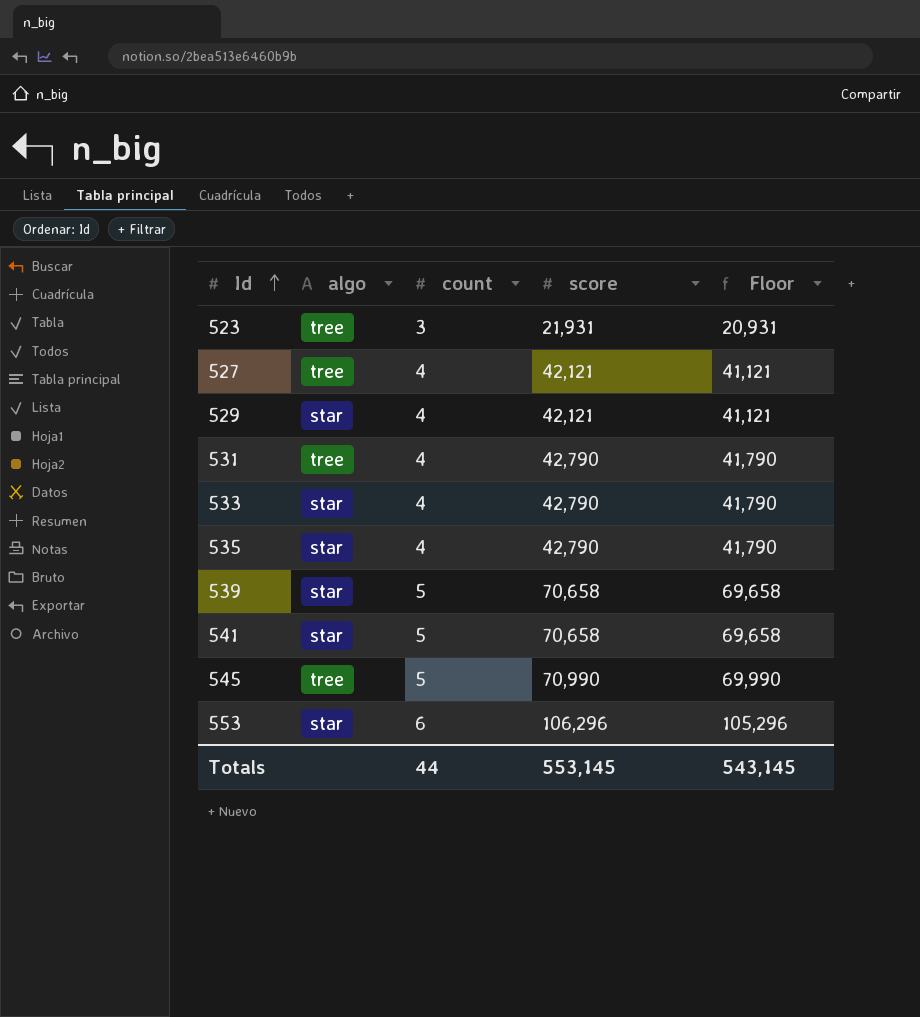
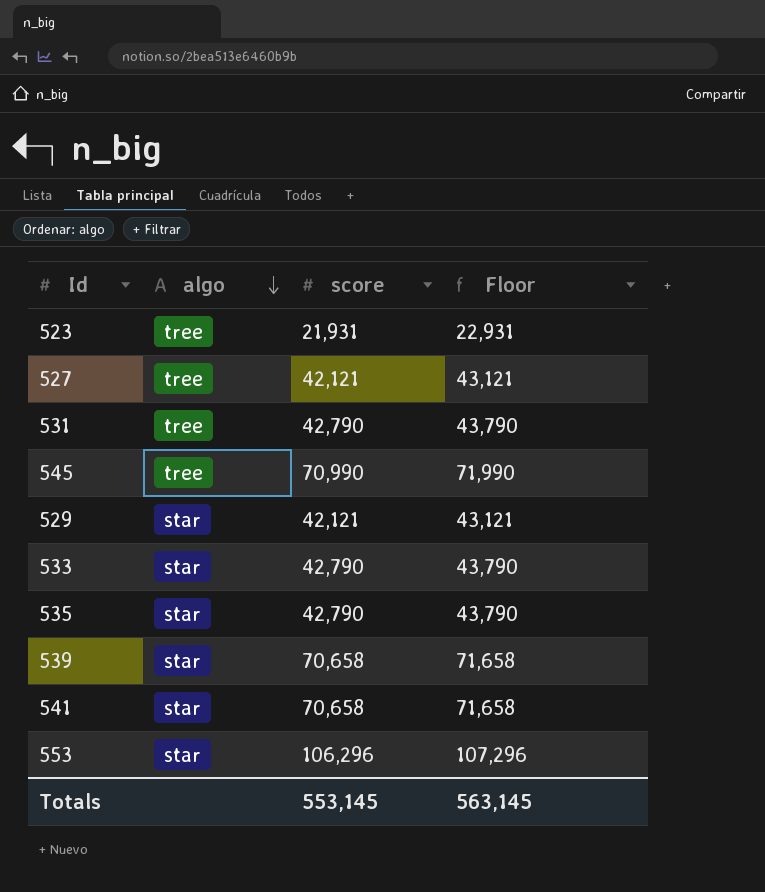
row order: Id ascending -> algo descending
column count | position: 3 -> none
column Floor | formula: [score] - 1000 -> [score] + 1000
Totals | Floor: 543,145 -> 563,145

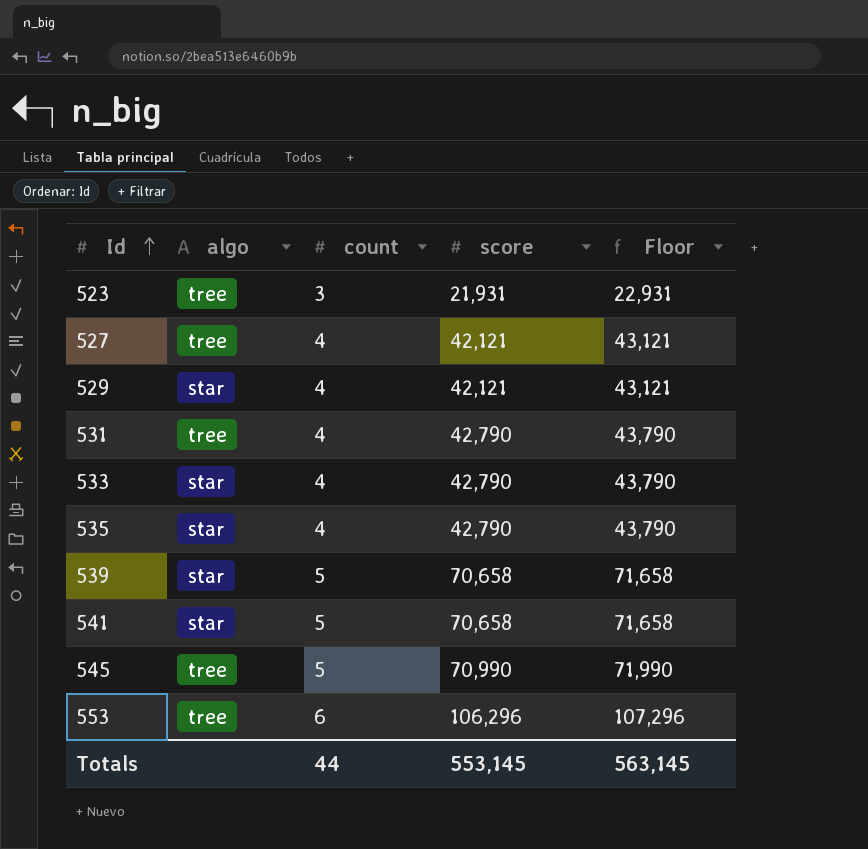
row order: algo descending -> Id ascending
column count | position: none -> 3
553 | algo: star -> tree

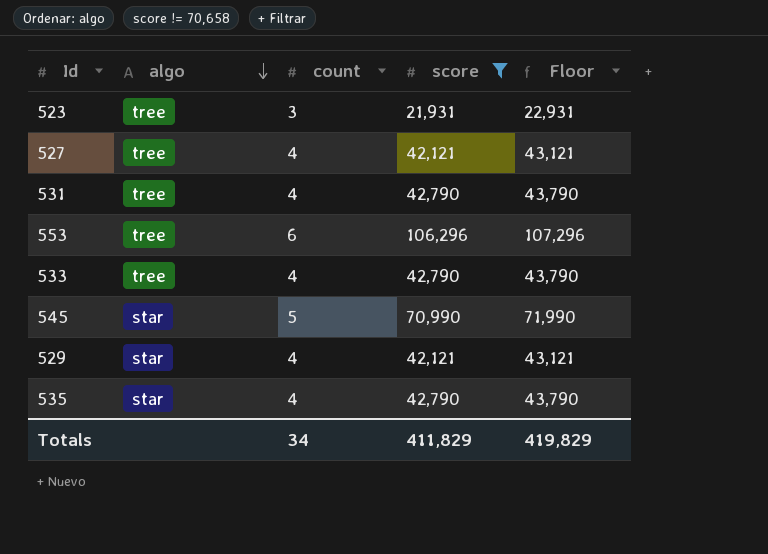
filter: none -> score != 70,658
row order: Id ascending -> algo descending
533 | algo: star -> tree
545 | algo: tree -> star
Totals | count: 44 -> 34
Totals | score: 553,145 -> 411,829
Totals | Floor: 563,145 -> 419,829

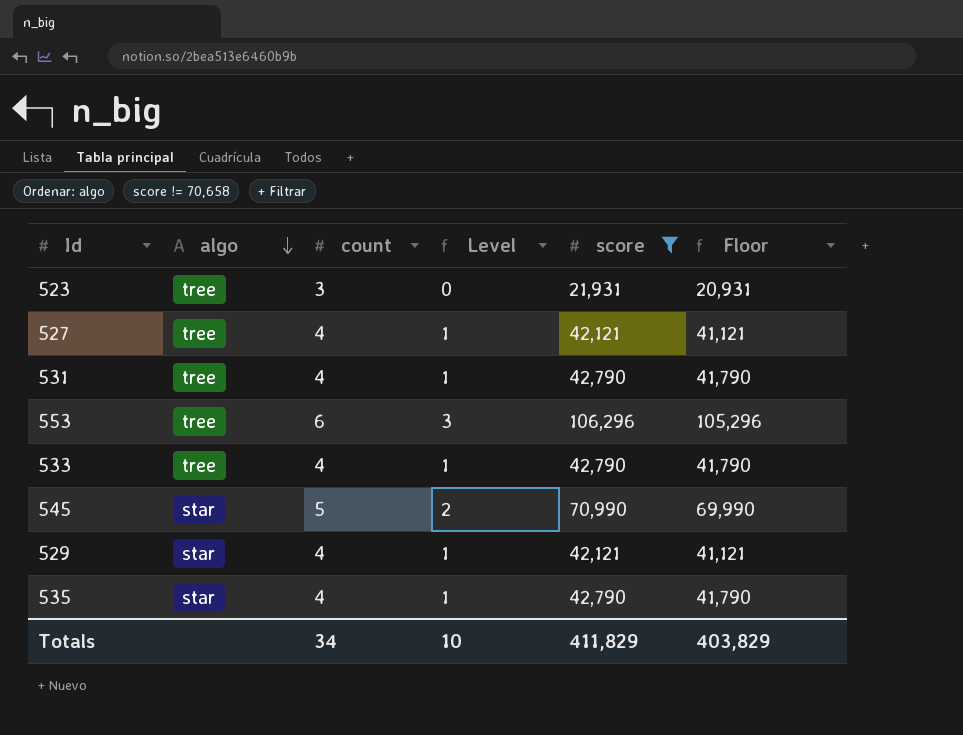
column Level | formula: none -> [count] - 3
column Floor | formula: [score] + 1000 -> [score] - 1000
Totals | Floor: 419,829 -> 403,829

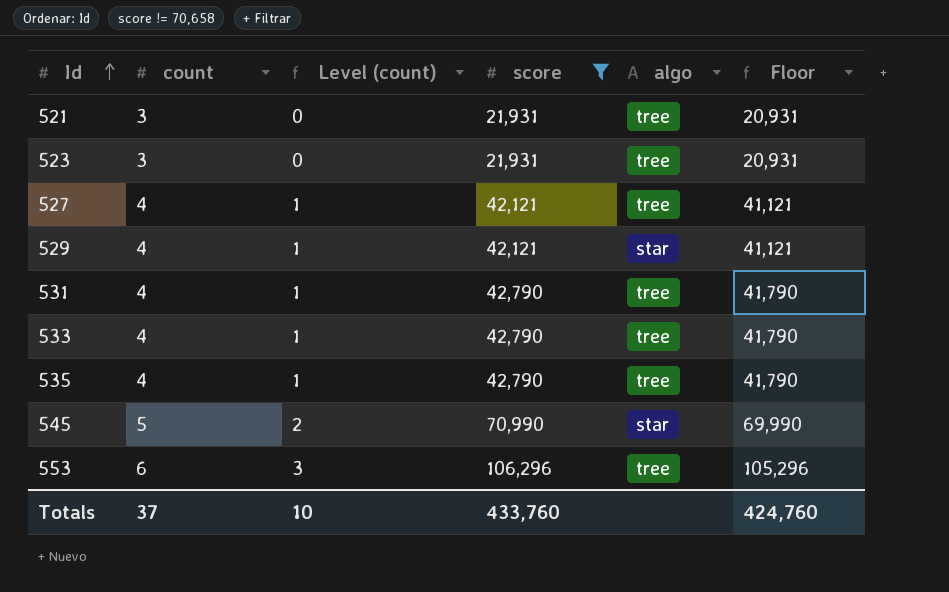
row order: algo descending -> Id ascending
column name: Level -> Level (count)
column algo | position: 2 -> 5
row 521: none -> 3 | 0 | 21,931 | tree | 20,931
535 | algo: star -> tree
Totals | count: 34 -> 37
Totals | score: 411,829 -> 433,760
Totals | Floor: 403,829 -> 424,760

